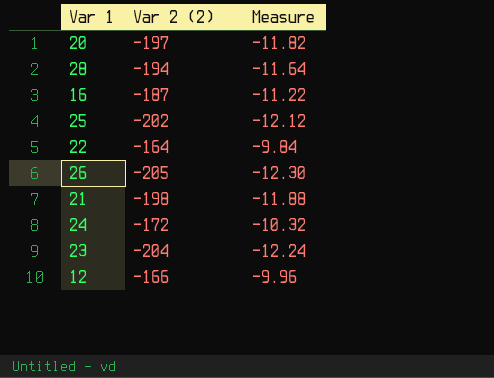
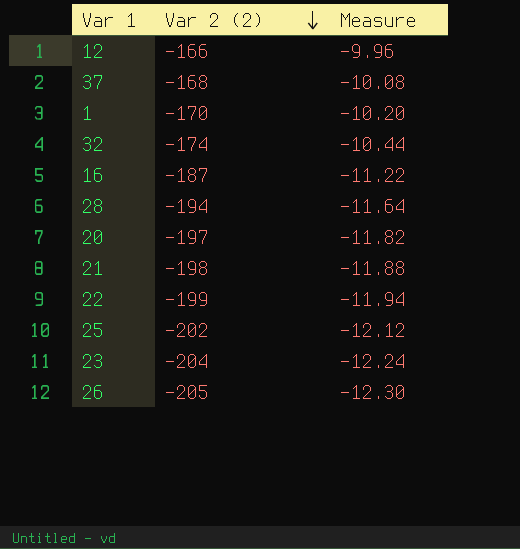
row order: none -> Var 2 (2) descending
row 24: -172 | -10.32 -> none
row 37: none -> -168 | -10.08
row 1: none -> -170 | -10.20
row 32: none -> -174 | -10.44
22 | Var 2 (2): -164 -> -199
22 | Measure: -9.84 -> -11.94

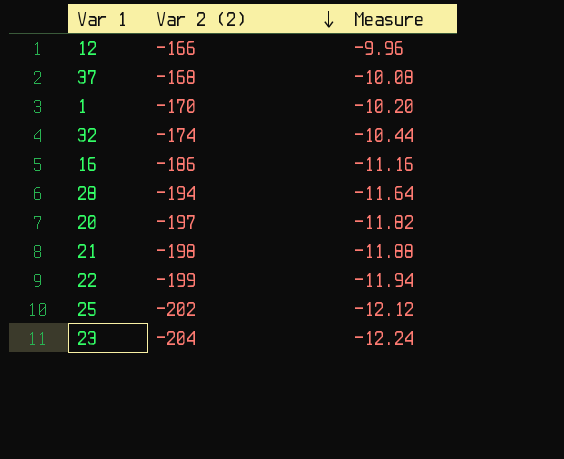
row 26: -205 | -12.30 -> none
16 | Var 2 (2): -187 -> -186
16 | Measure: -11.22 -> -11.16

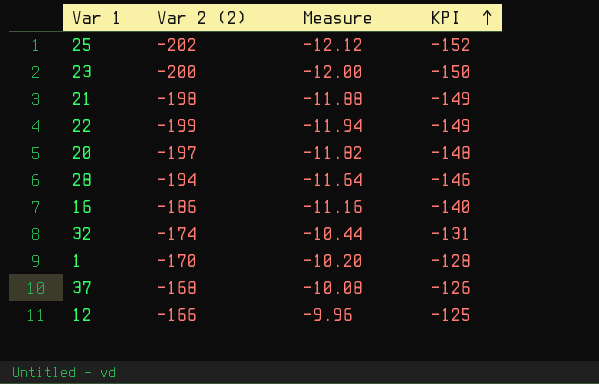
row order: Var 2 (2) descending -> KPI ascending
column KPI | formula: none -> [Var 2 (2)] * 0.75
23 | Var 2 (2): -204 -> -200
23 | Measure: -12.24 -> -12.00

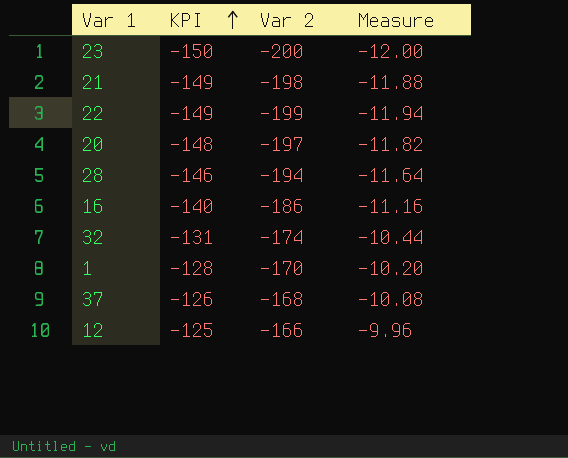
column KPI | position: 4 -> 2
column name: Var 2 (2) -> Var 2
row 25: -202 | -12.12 | -152 -> none

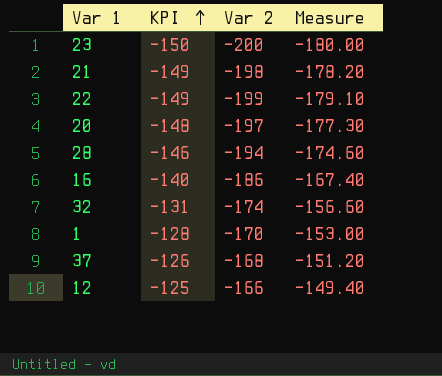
column Measure | formula: [Var 2] * 0.06 -> [Var 2] * 0.9

